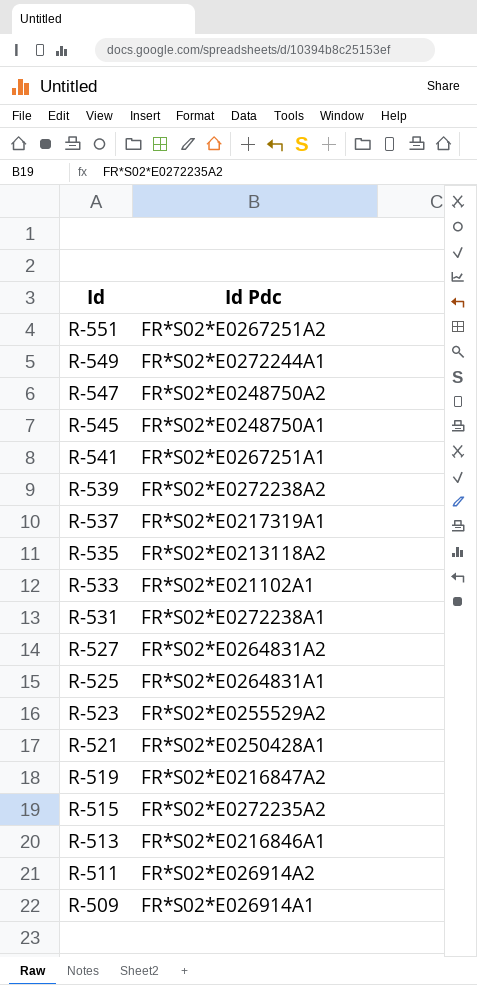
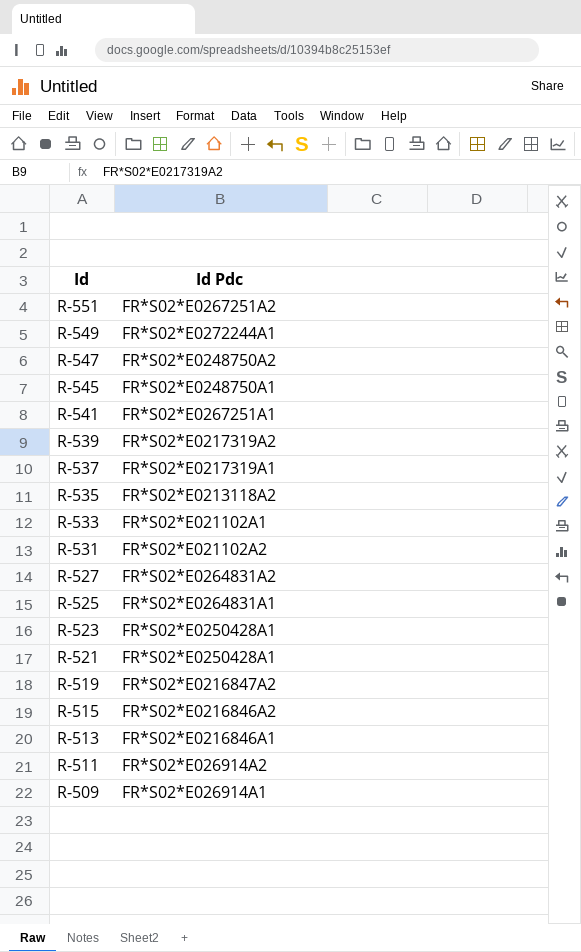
R-539 | Id Pdc: FR*S02*E0272238A2 -> FR*S02*E0217319A2
R-531 | Id Pdc: FR*S02*E0272238A1 -> FR*S02*E021102A2
R-523 | Id Pdc: FR*S02*E0255529A2 -> FR*S02*E0250428A1
R-515 | Id Pdc: FR*S02*E0272235A2 -> FR*S02*E0216846A2

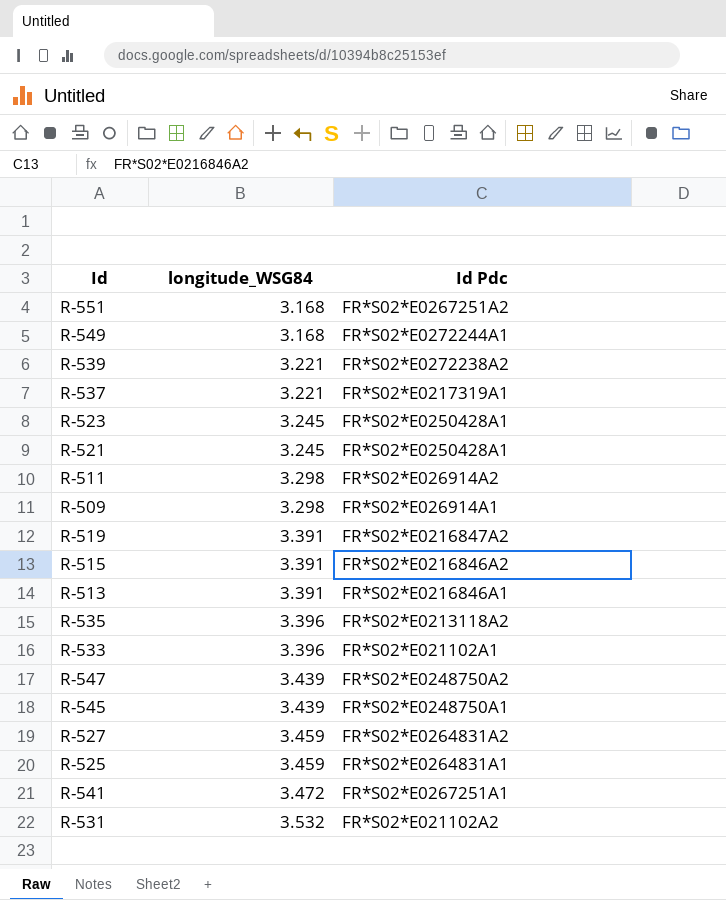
row order: Id descending -> longitude_WSG84 ascending
column longitude_WSG84 | position: none -> 2
R-539 | Id Pdc: FR*S02*E0217319A2 -> FR*S02*E0272238A2

